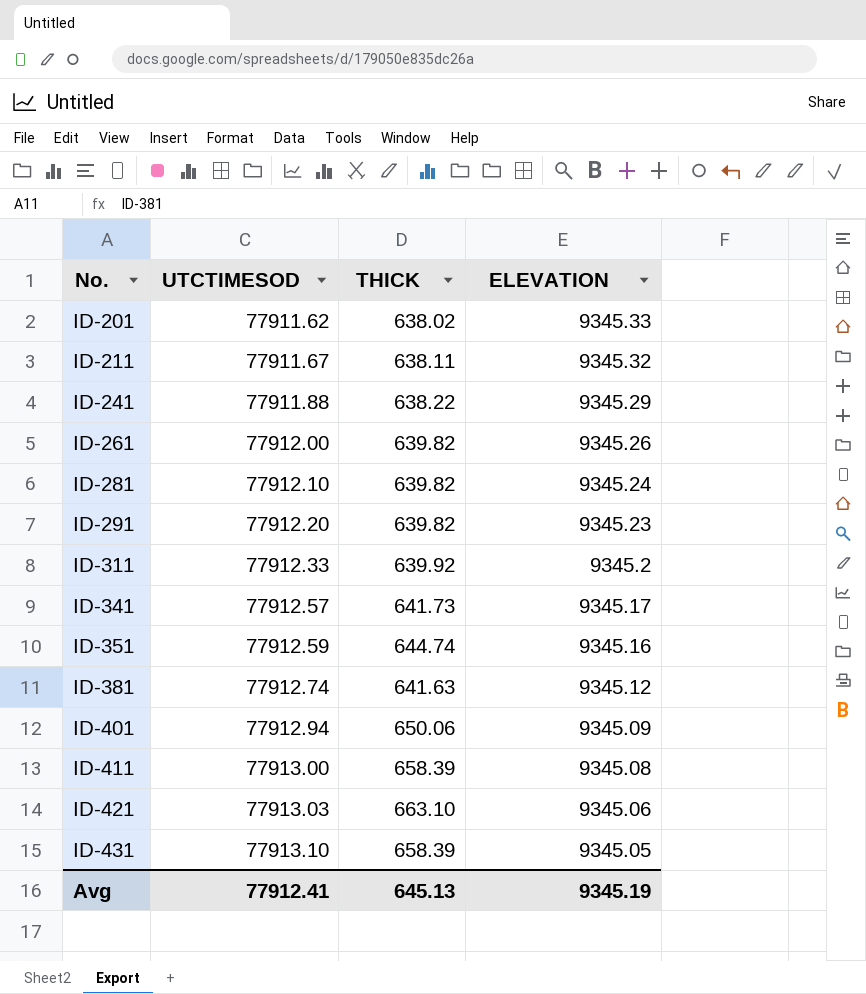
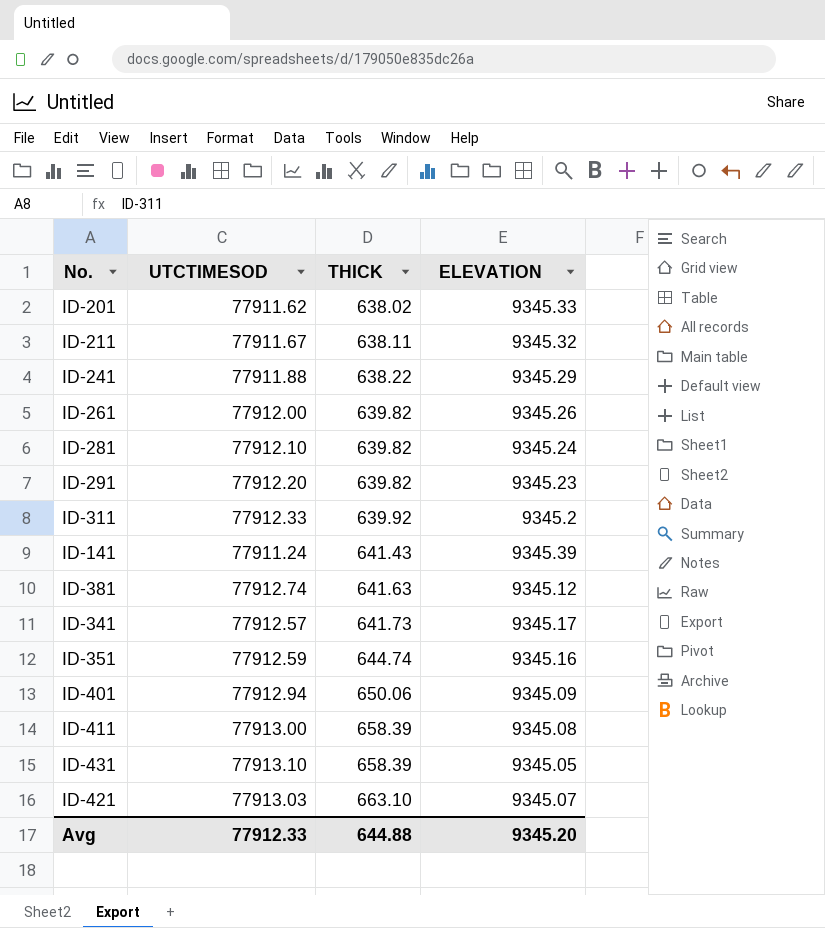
row order: No. ascending -> THICK ascending
row ID-141: none -> 77911.24 | 641.43 | 9345.39
ID-421 | ELEVATION: 9345.06 -> 9345.07
Avg | UTCTIMESOD: 77912.41 -> 77912.33
Avg | THICK: 645.13 -> 644.88
Avg | ELEVATION: 9345.19 -> 9345.20

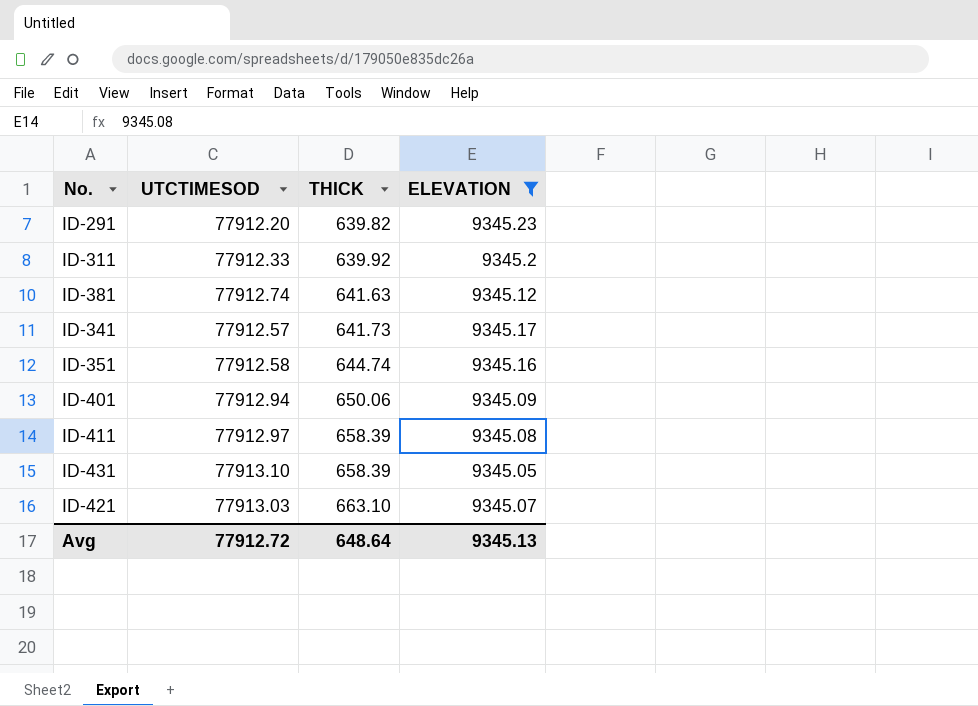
filter: none -> ELEVATION <= 9345.23
ID-351 | UTCTIMESOD: 77912.59 -> 77912.58
ID-411 | UTCTIMESOD: 77913.00 -> 77912.97
Avg | UTCTIMESOD: 77912.33 -> 77912.72
Avg | THICK: 644.88 -> 648.64
Avg | ELEVATION: 9345.20 -> 9345.13

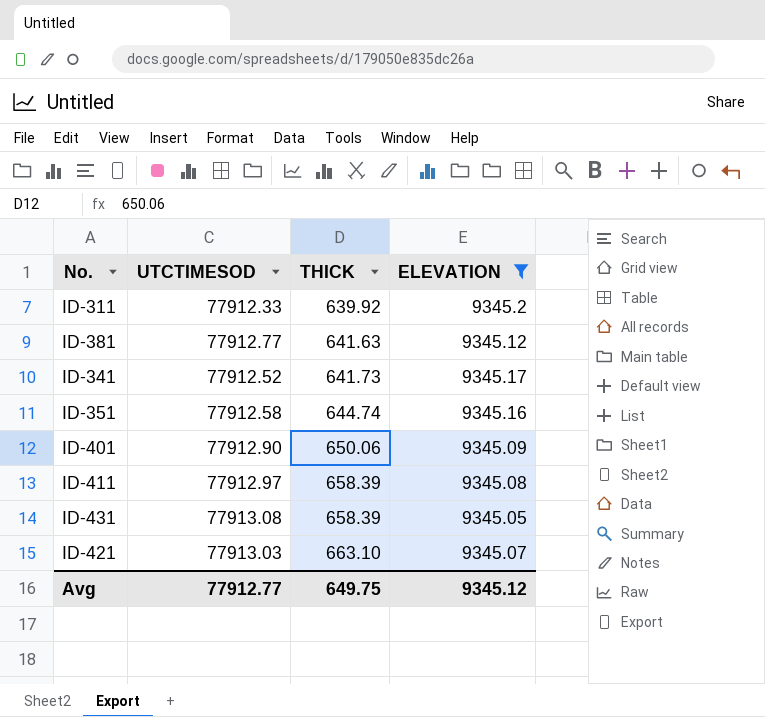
row ID-291: 77912.20 | 639.82 | 9345.23 -> none
ID-381 | UTCTIMESOD: 77912.74 -> 77912.77
ID-341 | UTCTIMESOD: 77912.57 -> 77912.52
ID-401 | UTCTIMESOD: 77912.94 -> 77912.90
ID-431 | UTCTIMESOD: 77913.10 -> 77913.08
Avg | UTCTIMESOD: 77912.72 -> 77912.77
Avg | THICK: 648.64 -> 649.75
Avg | ELEVATION: 9345.13 -> 9345.12

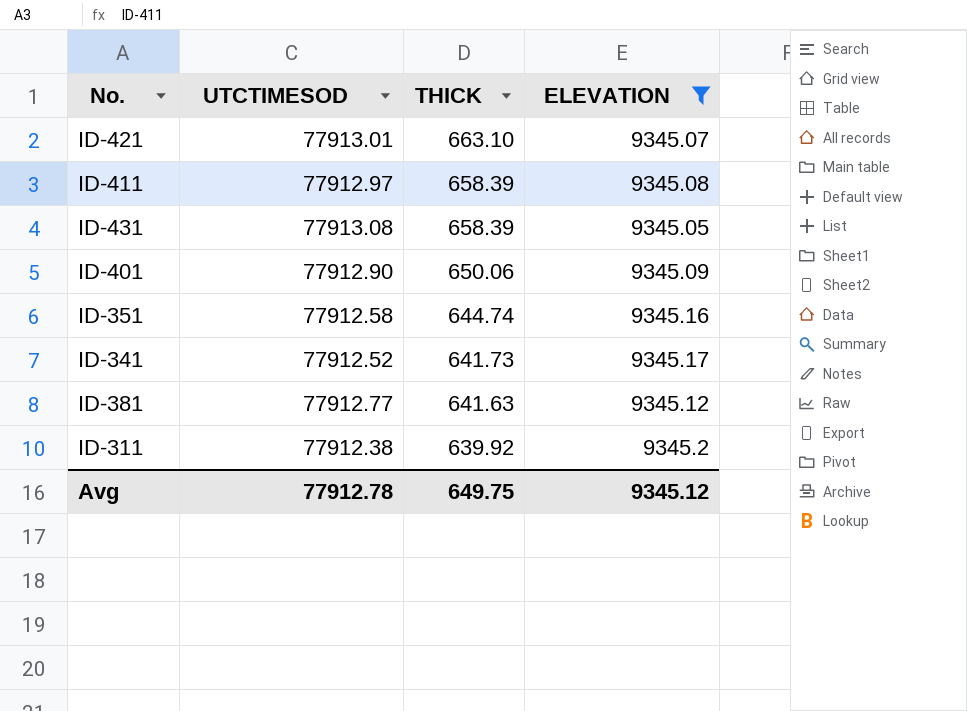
row order: THICK ascending -> THICK descending
ID-421 | UTCTIMESOD: 77913.03 -> 77913.01
ID-311 | UTCTIMESOD: 77912.33 -> 77912.38
Avg | UTCTIMESOD: 77912.77 -> 77912.78

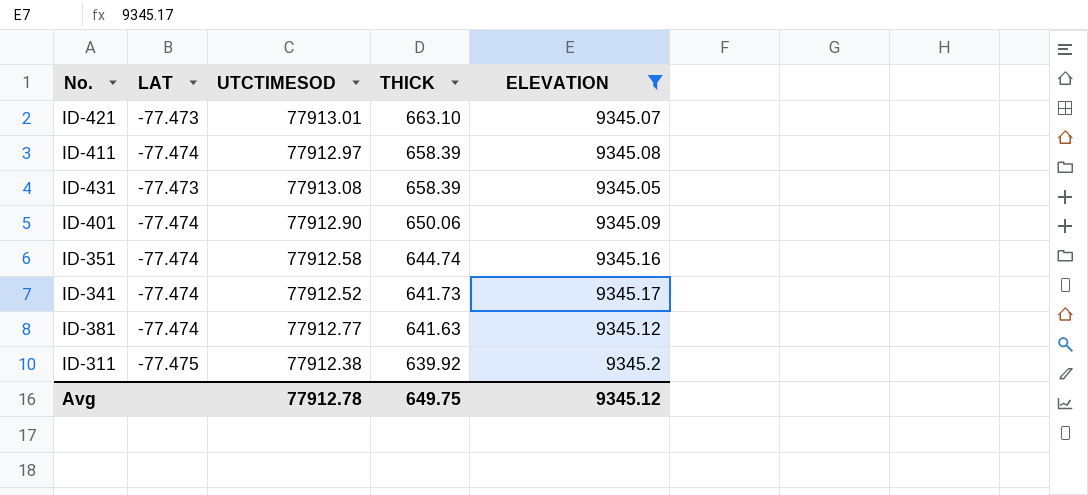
column LAT | position: none -> 2

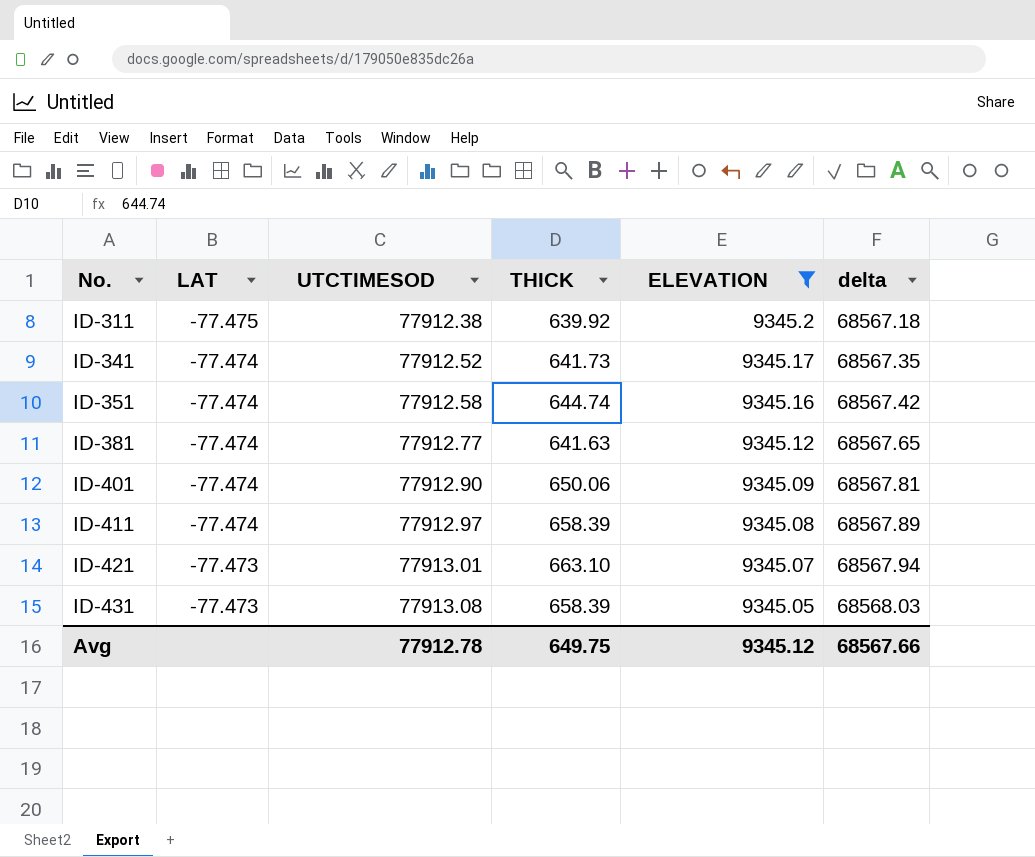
row order: THICK descending -> No. ascending
column delta | formula: none -> [UTCTIMESOD] - [ELEVATION]

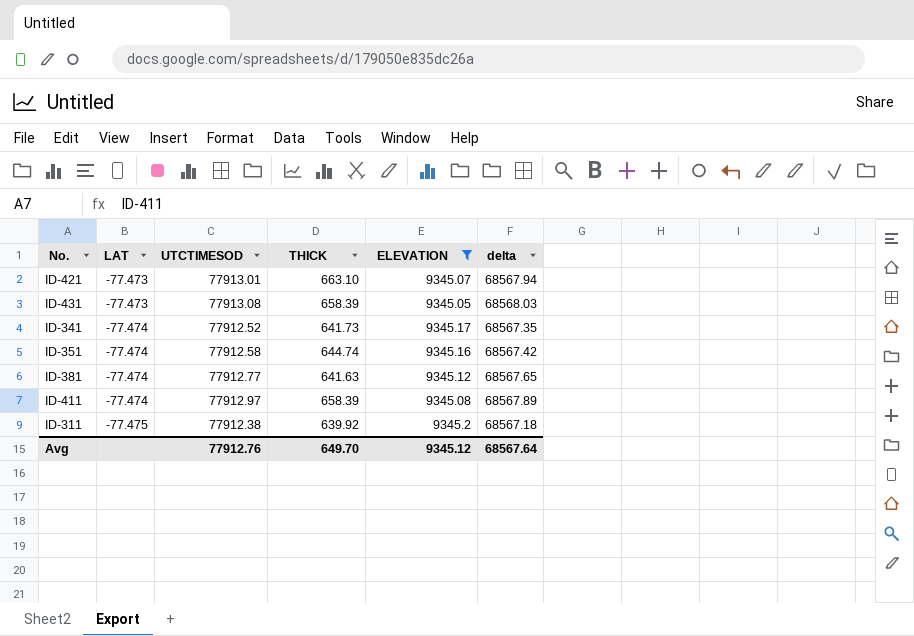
row order: No. ascending -> LAT descending
row ID-401: -77.474 | 77912.90 | 650.06 | 9345.09 | 68567.81 -> none
Avg | UTCTIMESOD: 77912.78 -> 77912.76
Avg | THICK: 649.75 -> 649.70
Avg | delta: 68567.66 -> 68567.64

